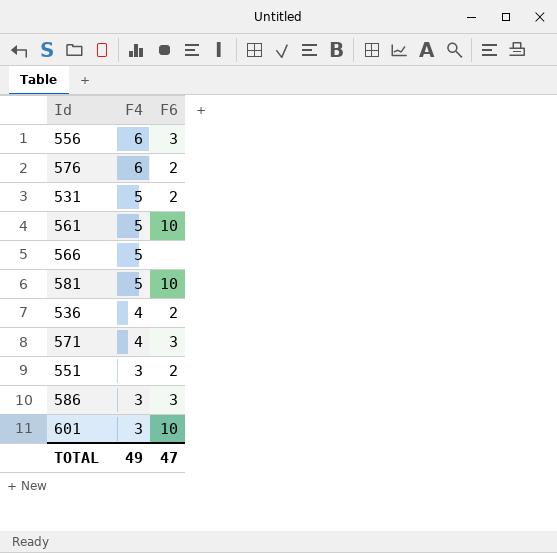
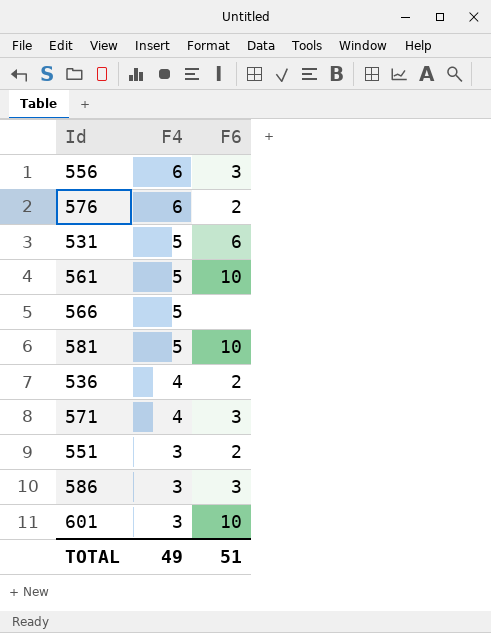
531 | F6: 2 -> 6
TOTAL | F6: 47 -> 51

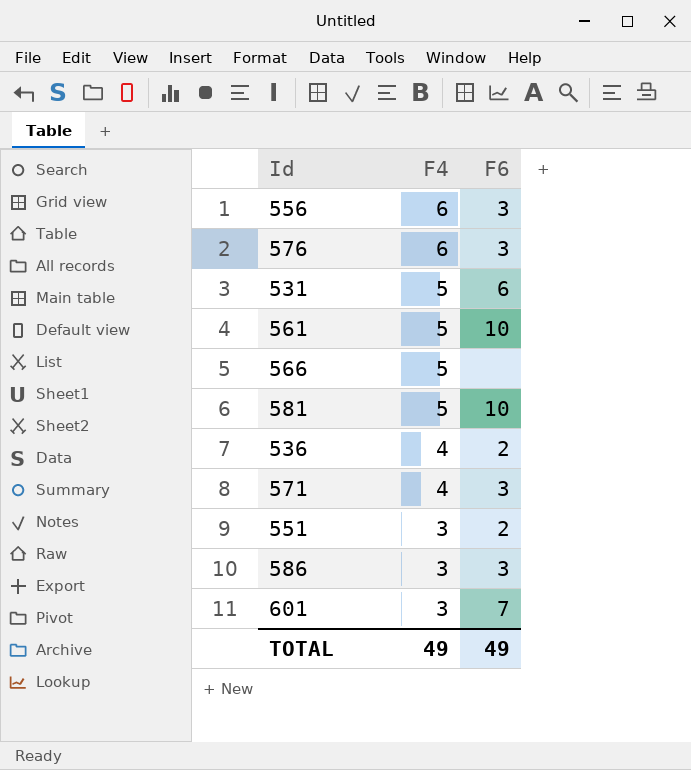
576 | F6: 2 -> 3
601 | F6: 10 -> 7
TOTAL | F6: 51 -> 49

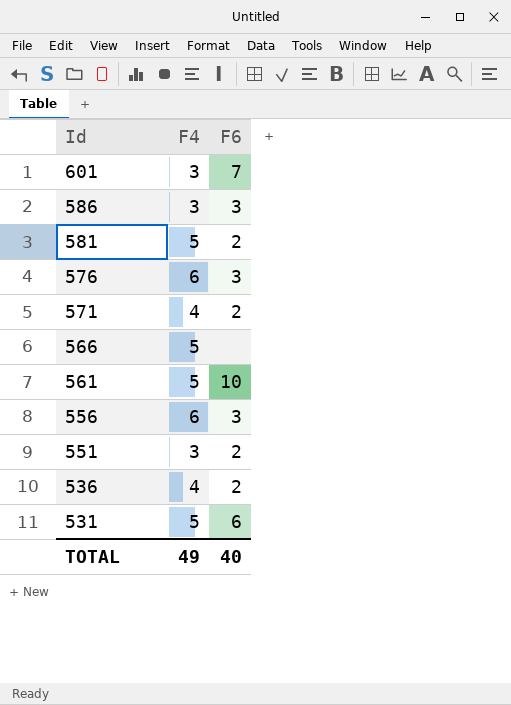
row order: F4 descending -> Id descending
581 | F6: 10 -> 2
571 | F6: 3 -> 2
TOTAL | F6: 49 -> 40

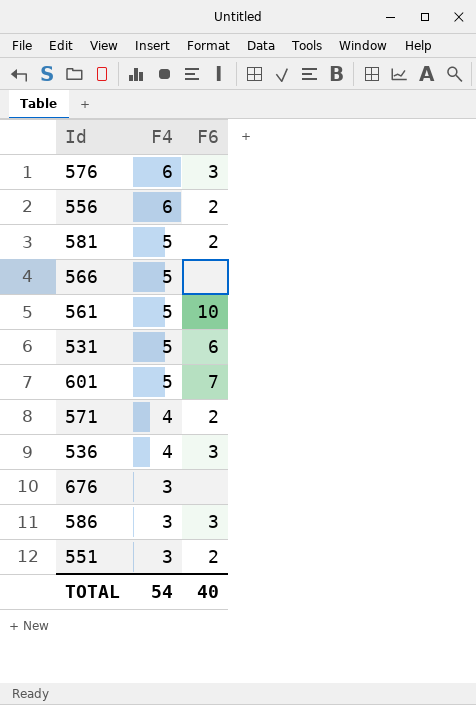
row order: Id descending -> F4 descending
556 | F6: 3 -> 2
601 | F4: 3 -> 5
536 | F6: 2 -> 3
row 676: none -> 3 | none
TOTAL | F4: 49 -> 54

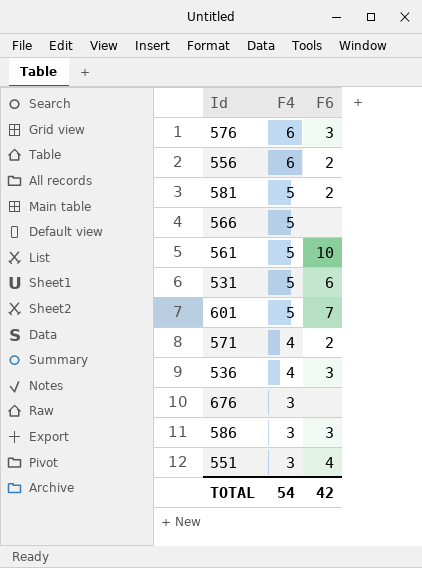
551 | F6: 2 -> 4
TOTAL | F6: 40 -> 42

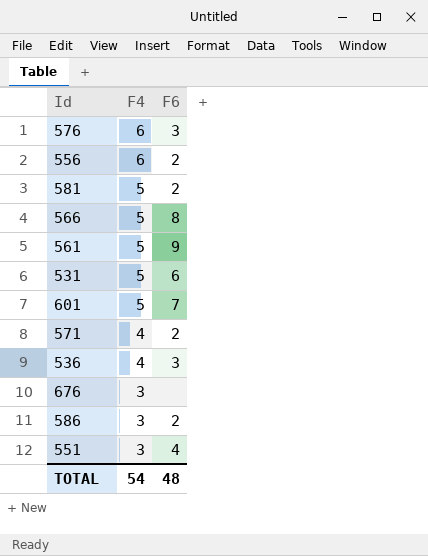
566 | F6: none -> 8
561 | F6: 10 -> 9
586 | F6: 3 -> 2
TOTAL | F6: 42 -> 48

